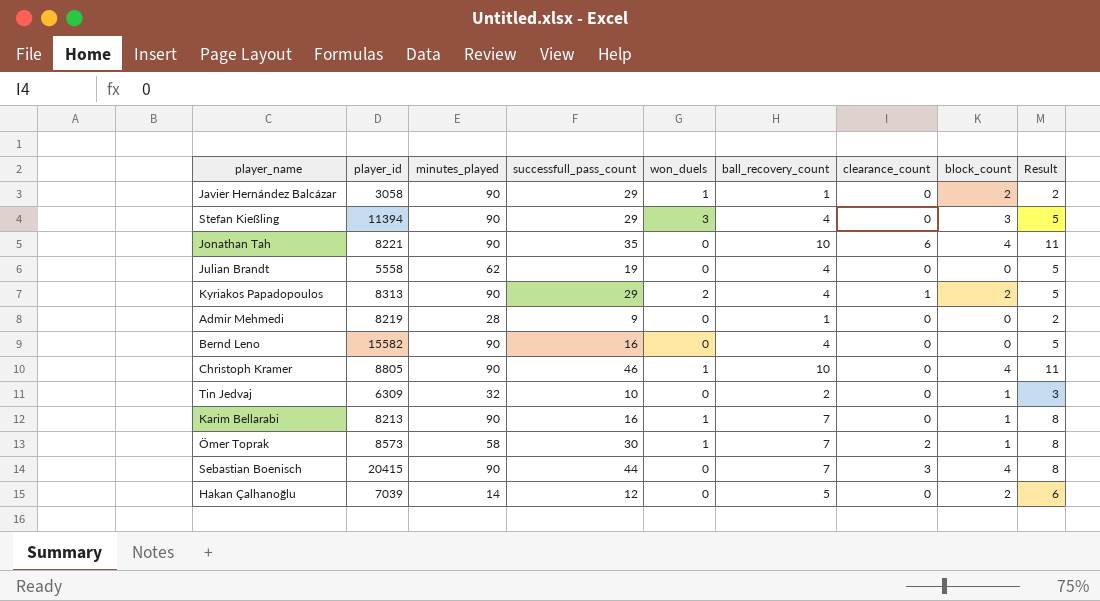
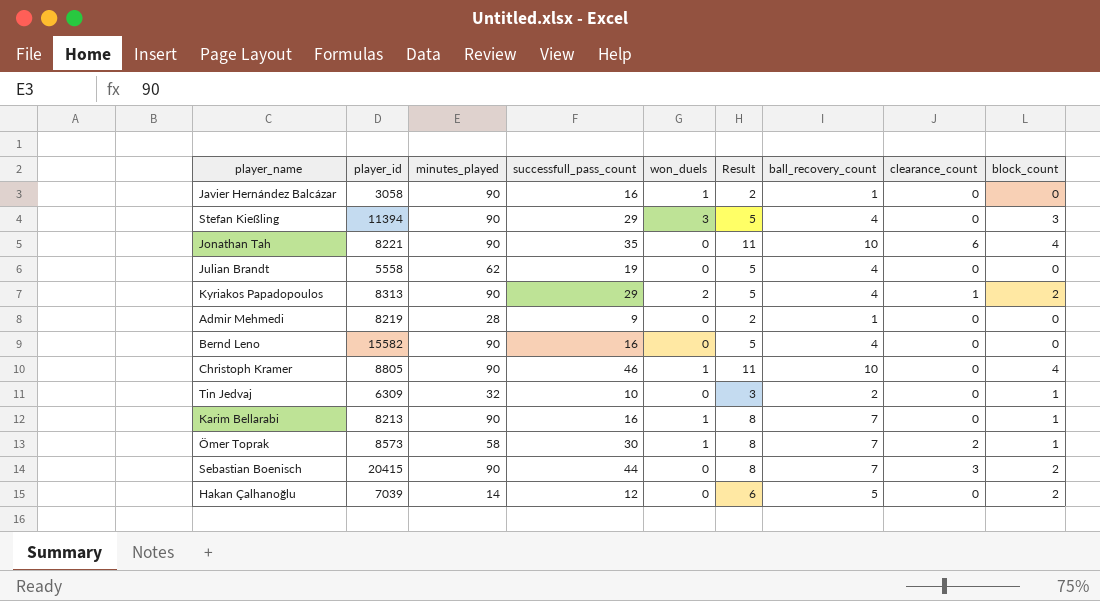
column Result | position: 9 -> 6
Javier Hernández Balcázar | successfull_pass_count: 29 -> 16
Javier Hernández Balcázar | block_count: 2 -> 0
Sebastian Boenisch | block_count: 4 -> 2

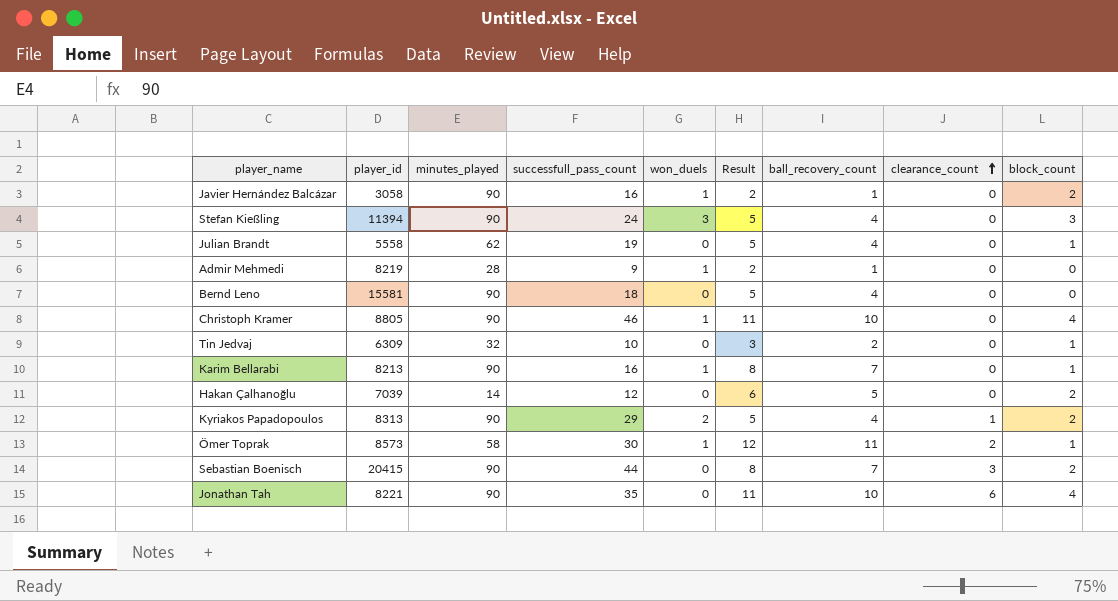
row order: none -> clearance_count ascending
Javier Hernández Balcázar | block_count: 0 -> 2
Stefan Kießling | successfull_pass_count: 29 -> 24
Julian Brandt | block_count: 0 -> 1
Admir Mehmedi | won_duels: 0 -> 1
Bernd Leno | player_id: 15582 -> 15581
Bernd Leno | successfull_pass_count: 16 -> 18
Ömer Toprak | Result: 8 -> 12
Ömer Toprak | ball_recovery_count: 7 -> 11

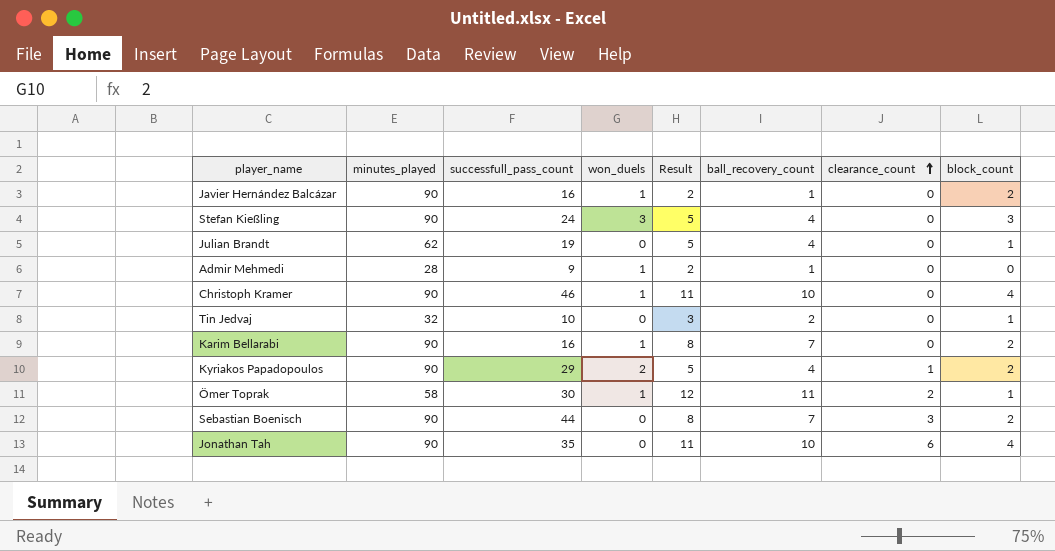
column player_id | position: 2 -> none
row Bernd Leno: 15581 | 90 | 18 | 0 | 5 | 4 | 0 | 0 -> none
row Hakan Çalhanoğlu: 7039 | 14 | 12 | 0 | 6 | 5 | 0 | 2 -> none
Karim Bellarabi | block_count: 1 -> 2

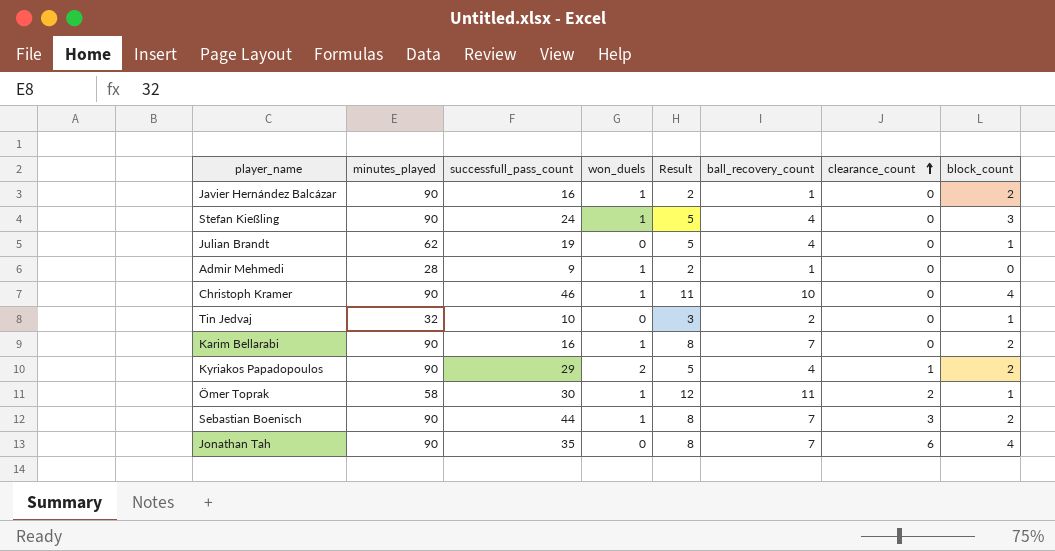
Stefan Kießling | won_duels: 3 -> 1
Sebastian Boenisch | won_duels: 0 -> 1
Jonathan Tah | Result: 11 -> 8
Jonathan Tah | ball_recovery_count: 10 -> 7

